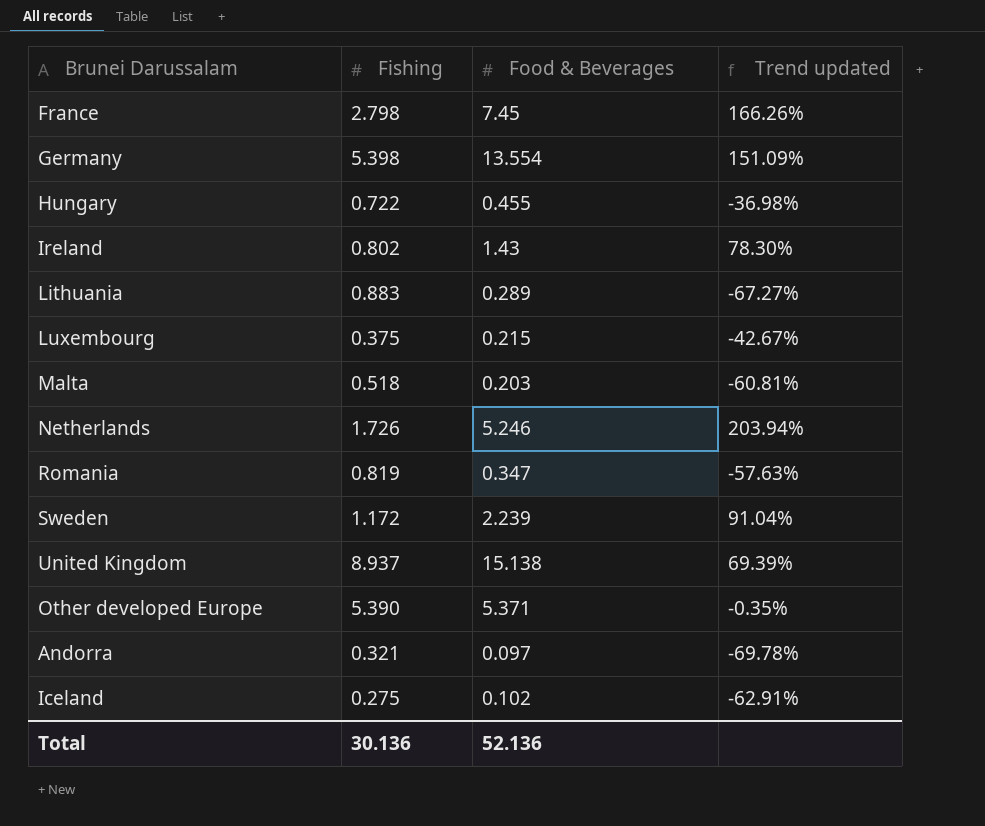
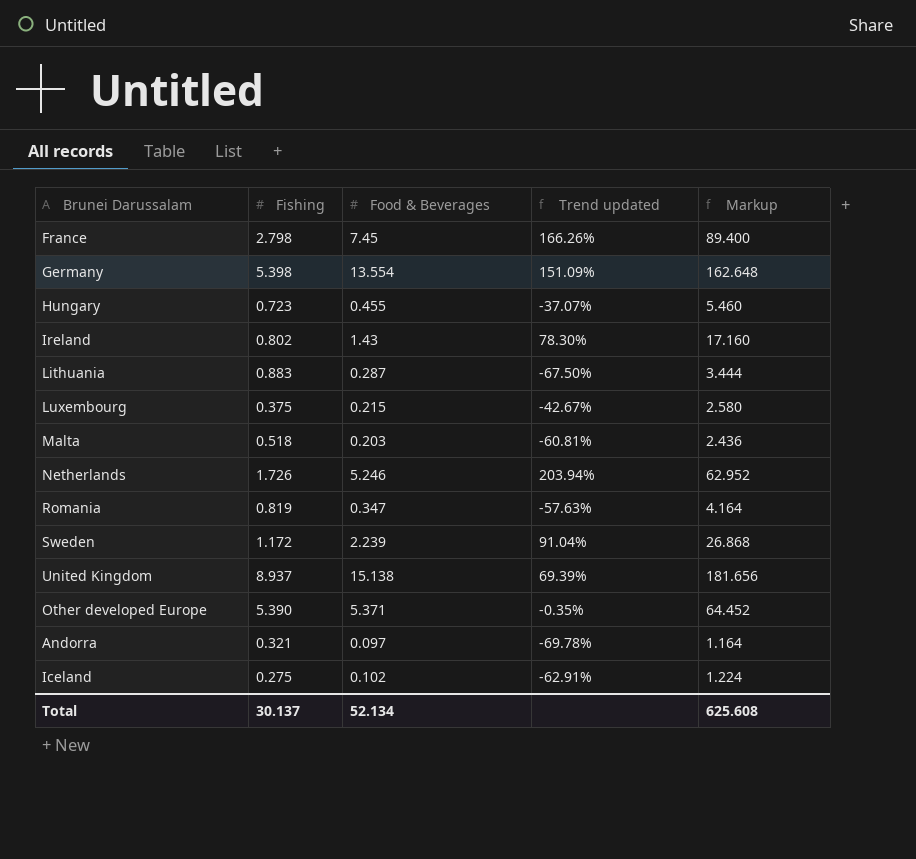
column Markup | formula: none -> [Food & Beverages] * 12
Hungary | Fishing: 0.722 -> 0.723
Hungary | Trend updated: -36.98% -> -37.07%
Lithuania | Food & Beverages: 0.289 -> 0.287
Lithuania | Trend updated: -67.27% -> -67.50%
Total | Fishing: 30.136 -> 30.137
Total | Food & Beverages: 52.136 -> 52.134

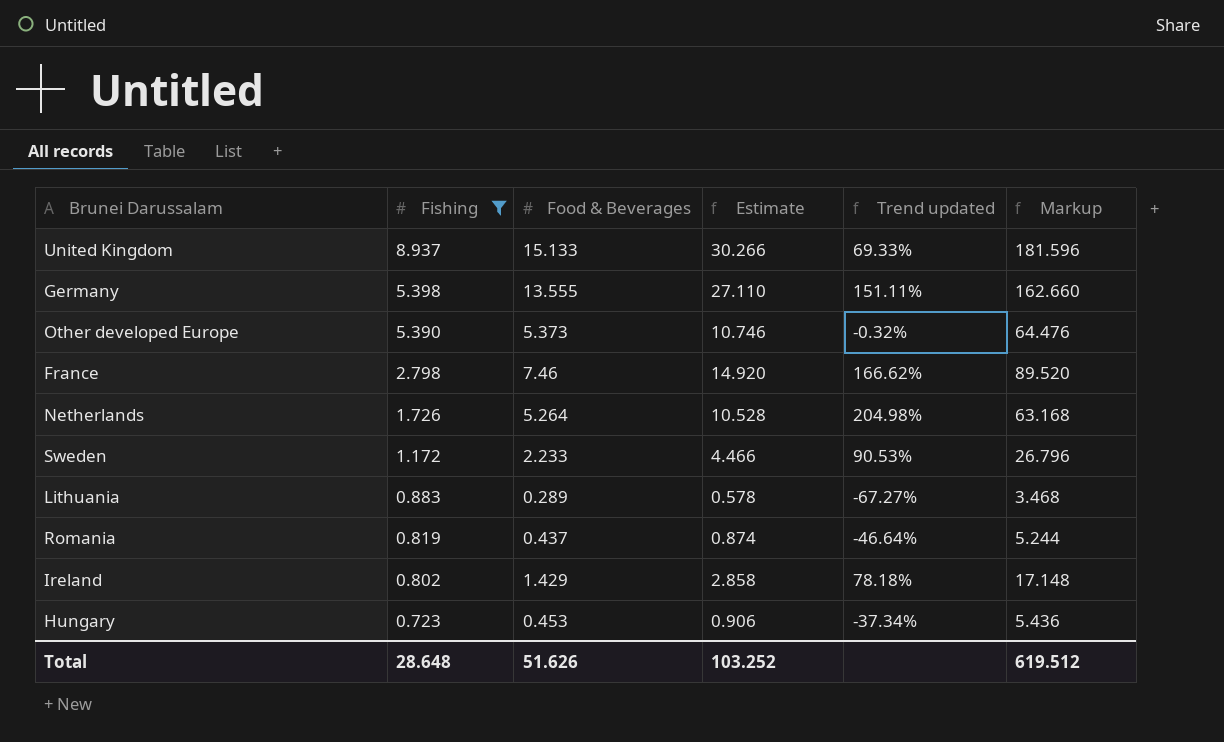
filter: none -> Fishing >= 0.723
row order: none -> Fishing descending
column Estimate | formula: none -> [Food & Beverages] * 2
United Kingdom | Food & Beverages: 15.138 -> 15.133
United Kingdom | Trend updated: 69.39% -> 69.33%
United Kingdom | Markup: 181.656 -> 181.596
Germany | Food & Beverages: 13.554 -> 13.555
Germany | Trend updated: 151.09% -> 151.11%
Germany | Markup: 162.648 -> 162.660
Other developed Europe | Food & Beverages: 5.371 -> 5.373
Other developed Europe | Trend updated: -0.35% -> -0.32%
Other developed Europe | Markup: 64.452 -> 64.476
France | Food & Beverages: 7.45 -> 7.46
France | Trend updated: 166.26% -> 166.62%
France | Markup: 89.400 -> 89.520
Netherlands | Food & Beverages: 5.246 -> 5.264
Netherlands | Trend updated: 203.94% -> 204.98%
Netherlands | Markup: 62.952 -> 63.168
Sweden | Food & Beverages: 2.239 -> 2.233
Sweden | Trend updated: 91.04% -> 90.53%
Sweden | Markup: 26.868 -> 26.796
Lithuania | Food & Beverages: 0.287 -> 0.289
Lithuania | Trend updated: -67.50% -> -67.27%
Lithuania | Markup: 3.444 -> 3.468
Romania | Food & Beverages: 0.347 -> 0.437
Romania | Trend updated: -57.63% -> -46.64%
Romania | Markup: 4.164 -> 5.244
Ireland | Food & Beverages: 1.43 -> 1.429
Ireland | Trend updated: 78.30% -> 78.18%
Ireland | Markup: 17.160 -> 17.148
Hungary | Food & Beverages: 0.455 -> 0.453
Hungary | Trend updated: -37.07% -> -37.34%
Hungary | Markup: 5.460 -> 5.436
Total | Fishing: 30.137 -> 28.648
Total | Food & Beverages: 52.134 -> 51.626
Total | Markup: 625.608 -> 619.512

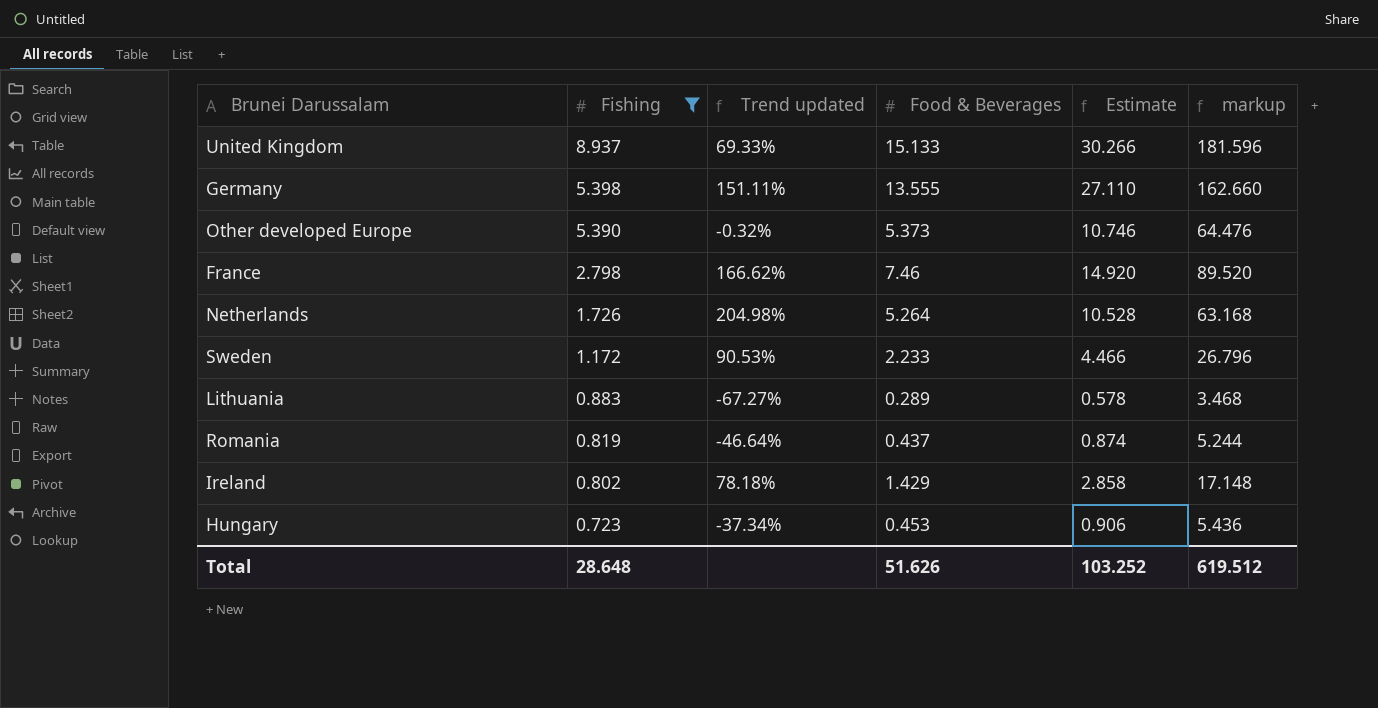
column Trend updated | position: 5 -> 3
column name: Markup -> markup

